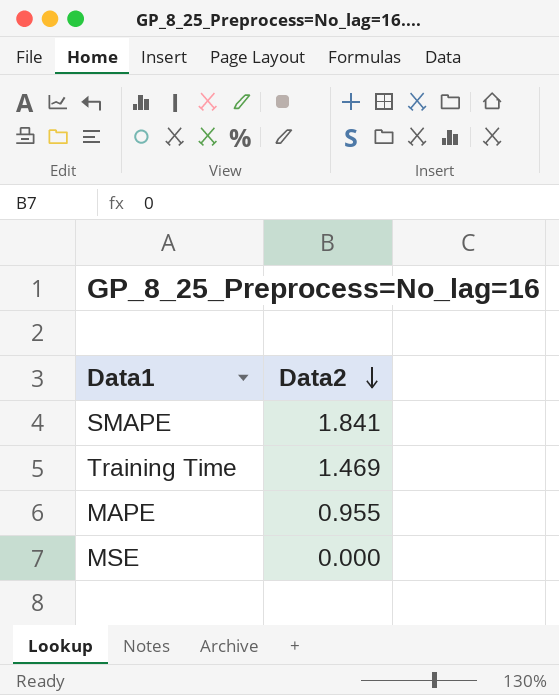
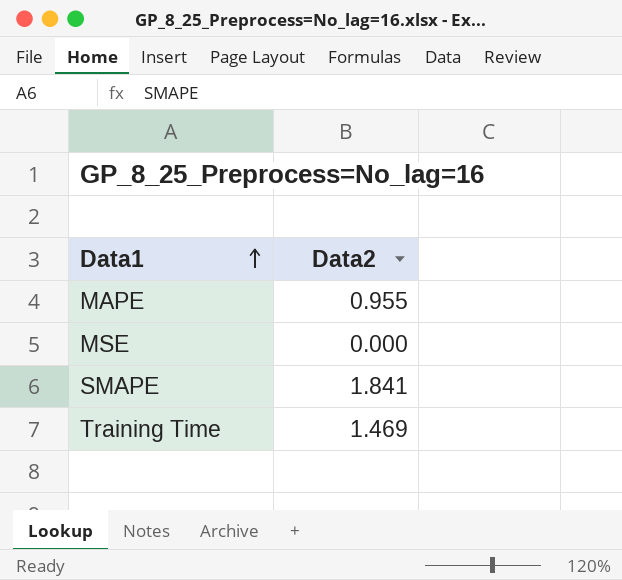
row order: Data2 descending -> Data1 ascending

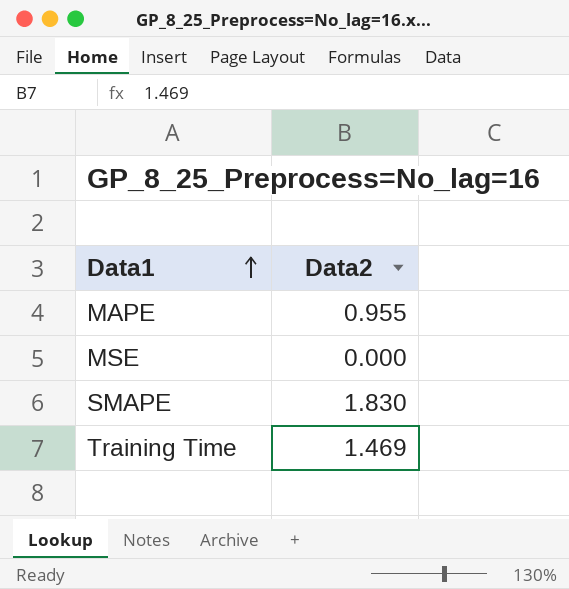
SMAPE | Data2: 1.841 -> 1.830

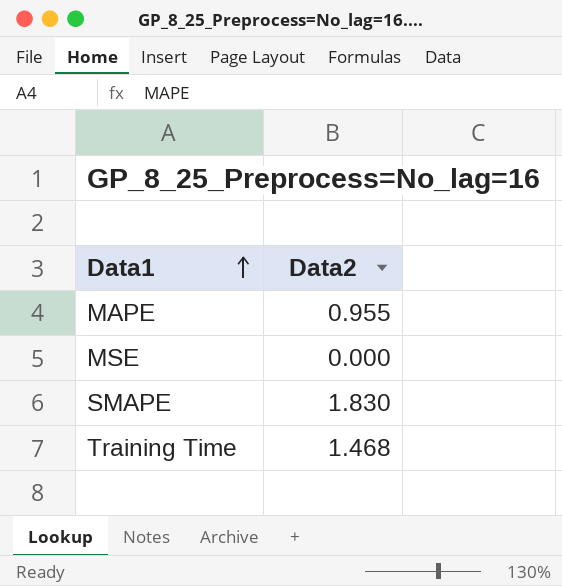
Training Time | Data2: 1.469 -> 1.468

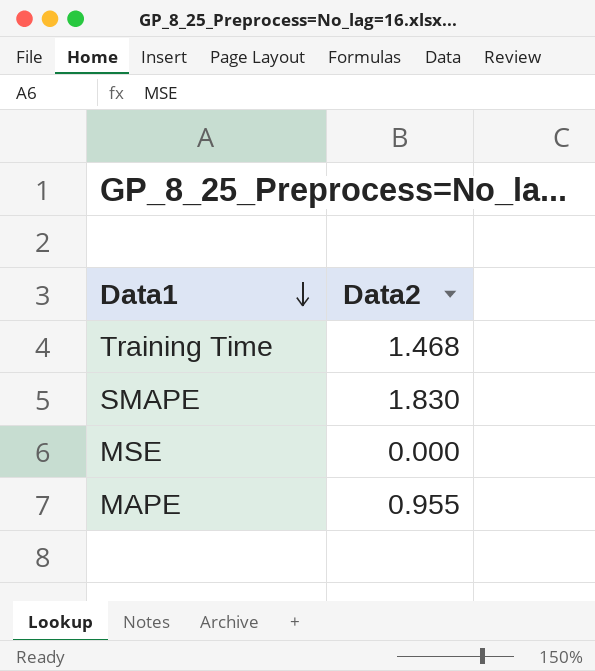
row order: Data1 ascending -> Data1 descending

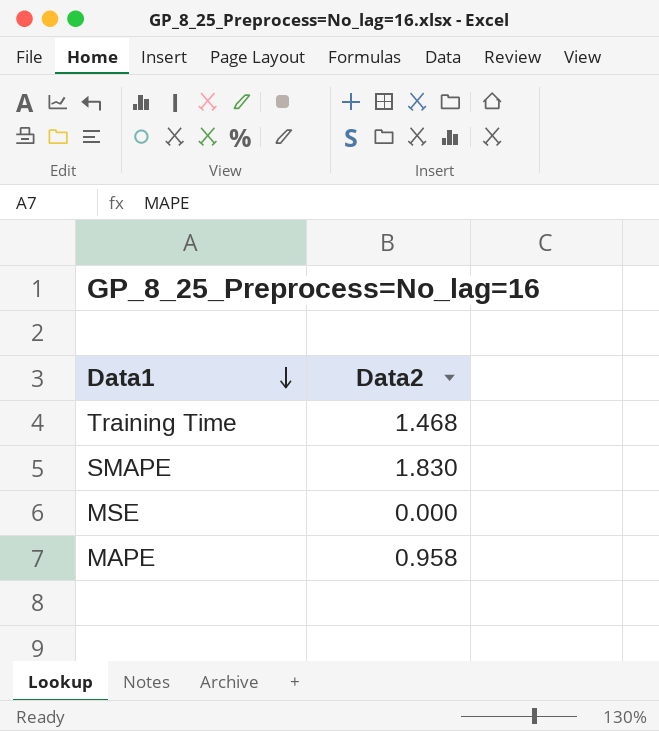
MAPE | Data2: 0.955 -> 0.958

